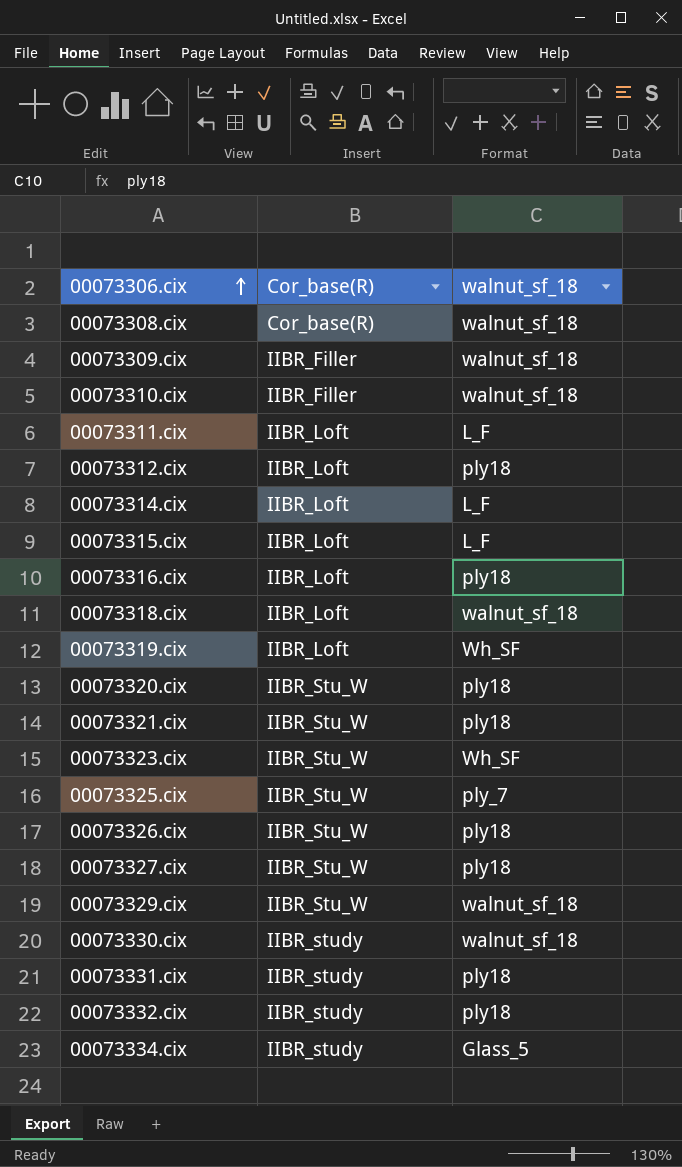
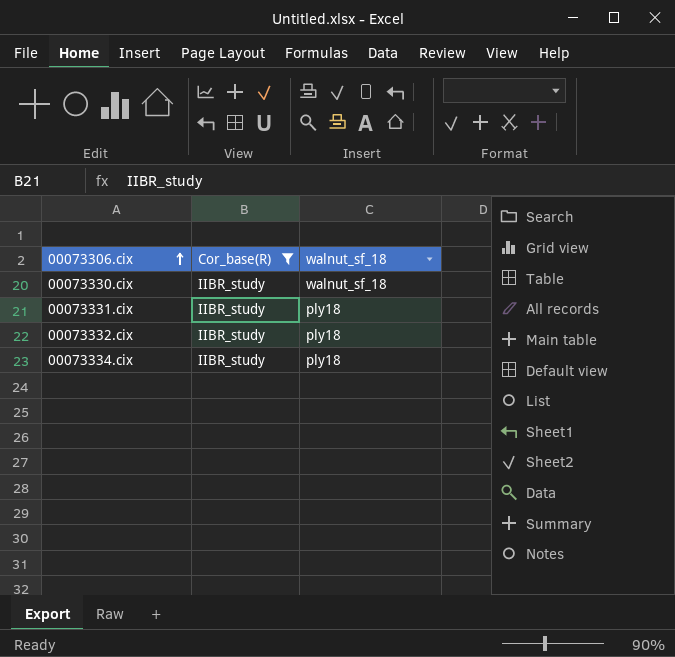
filter: none -> Cor_base(R) = IIBR_study
00073334.cix | walnut_sf_18: Glass_5 -> ply18

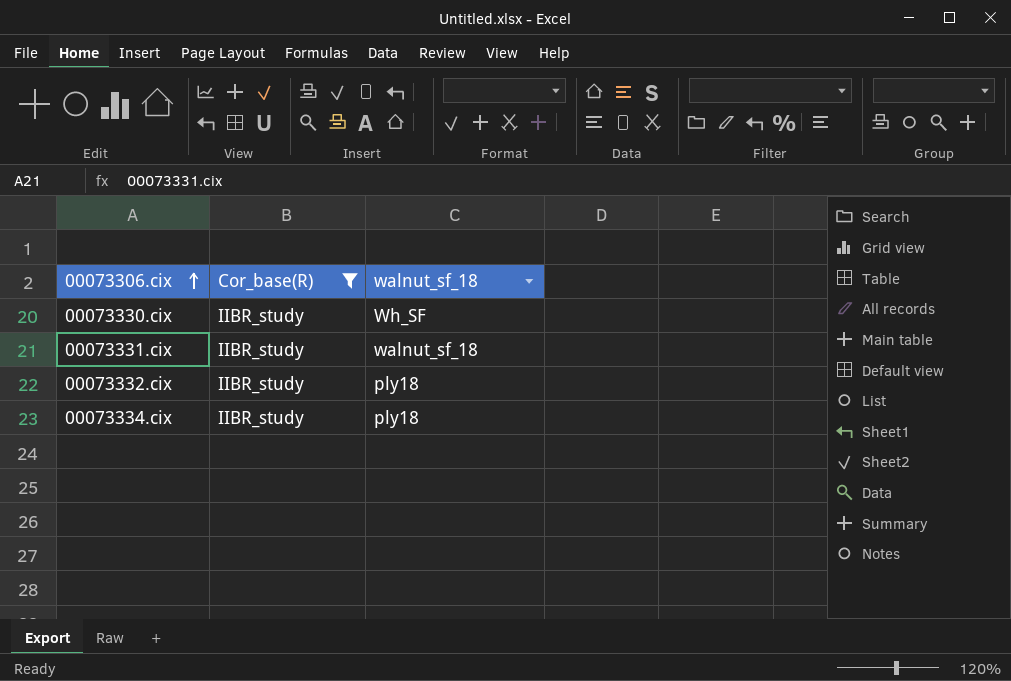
00073330.cix | walnut_sf_18: walnut_sf_18 -> Wh_SF
00073331.cix | walnut_sf_18: ply18 -> walnut_sf_18

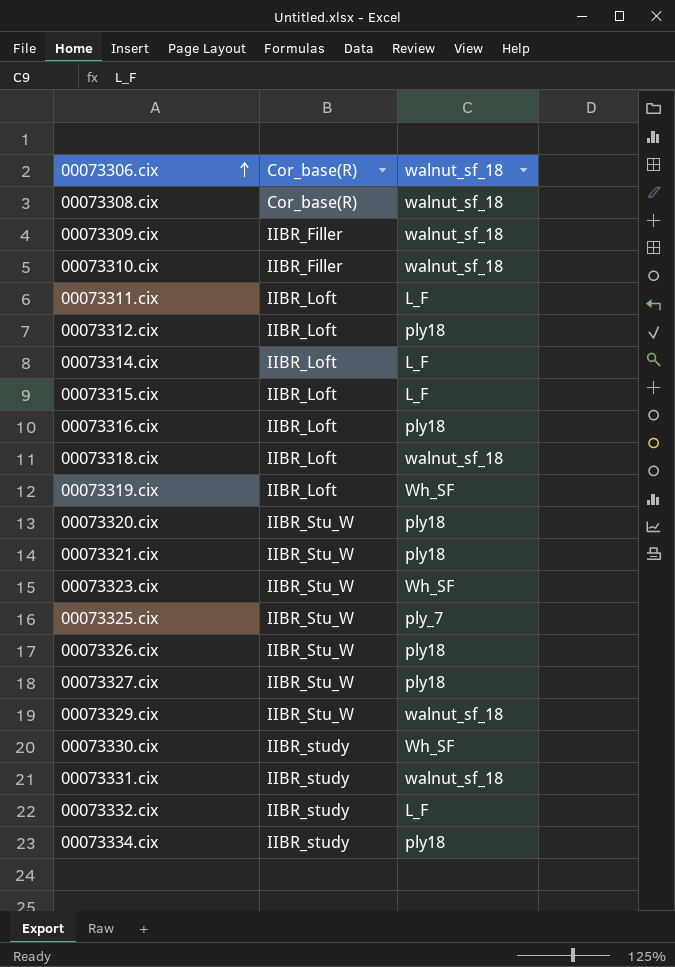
filter: Cor_base(R) = IIBR_study -> none
00073332.cix | walnut_sf_18: ply18 -> L_F

